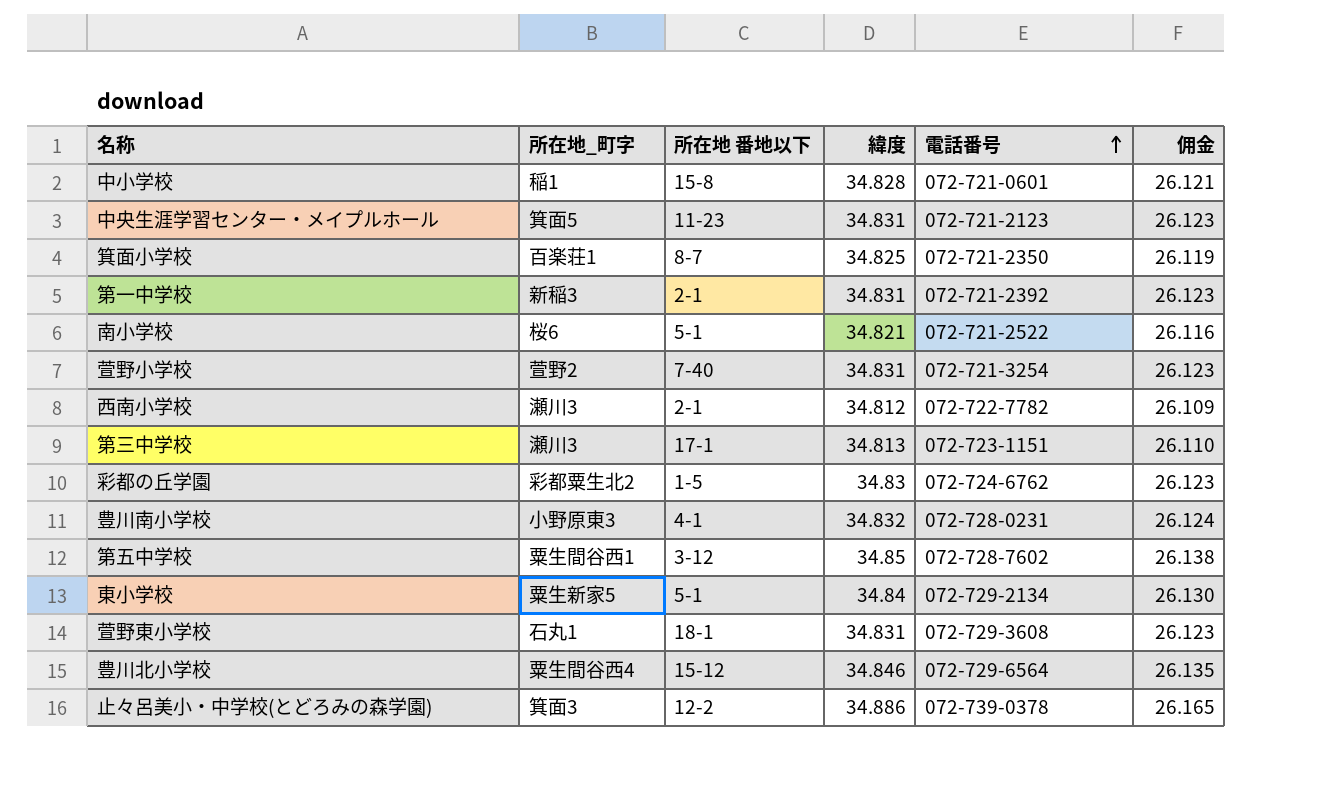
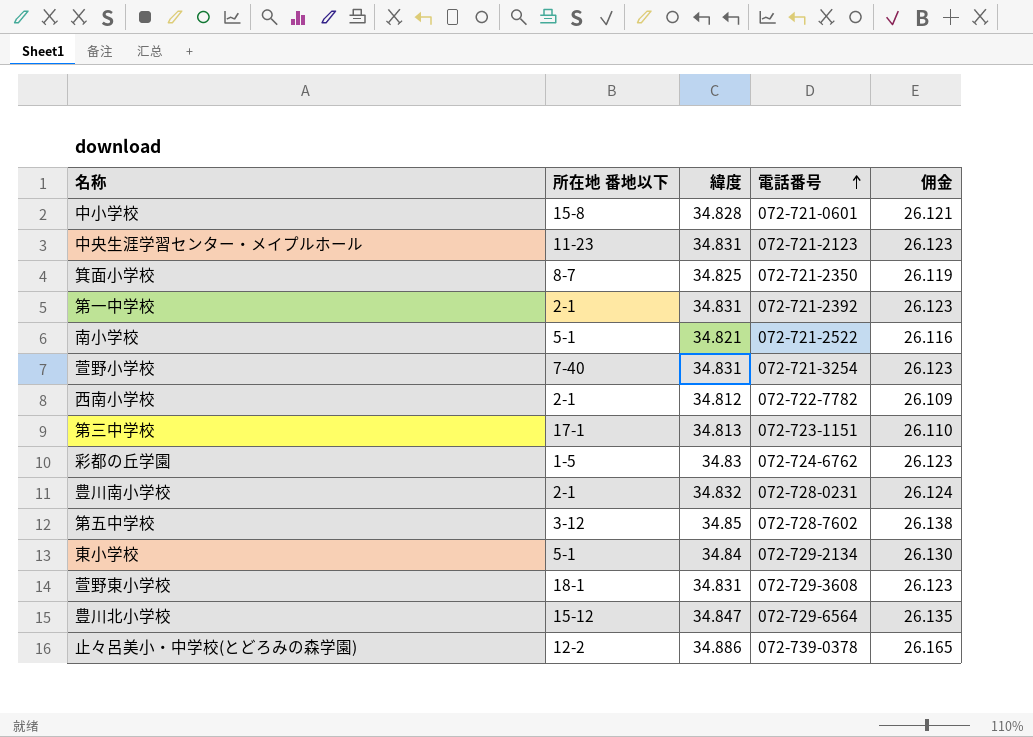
column 所在地_町字 | position: 2 -> none
豊川南小学校 | 所在地 番地以下: 4-1 -> 2-1
豊川北小学校 | 緯度: 34.846 -> 34.847

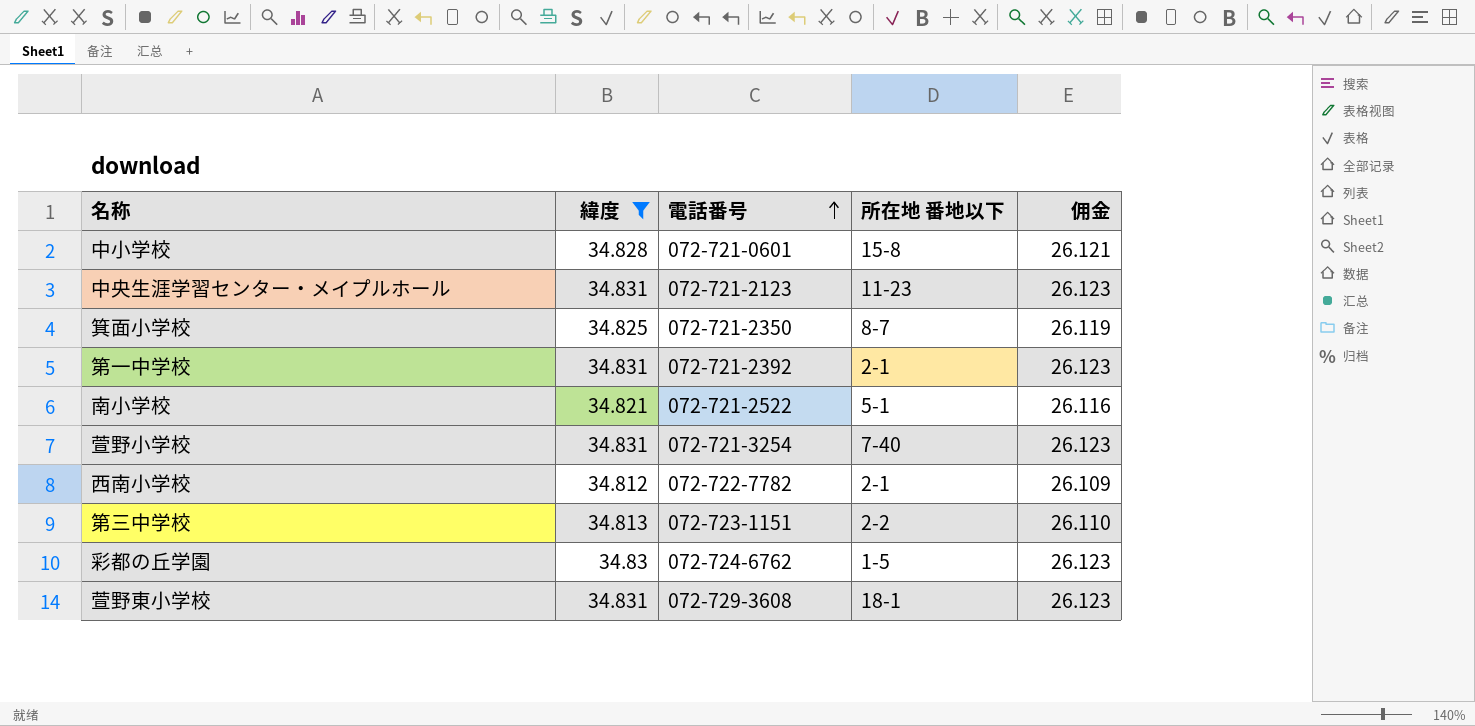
filter: none -> 緯度 <= 34.831
column 所在地 番地以下 | position: 2 -> 4
第三中学校 | 所在地 番地以下: 17-1 -> 2-2

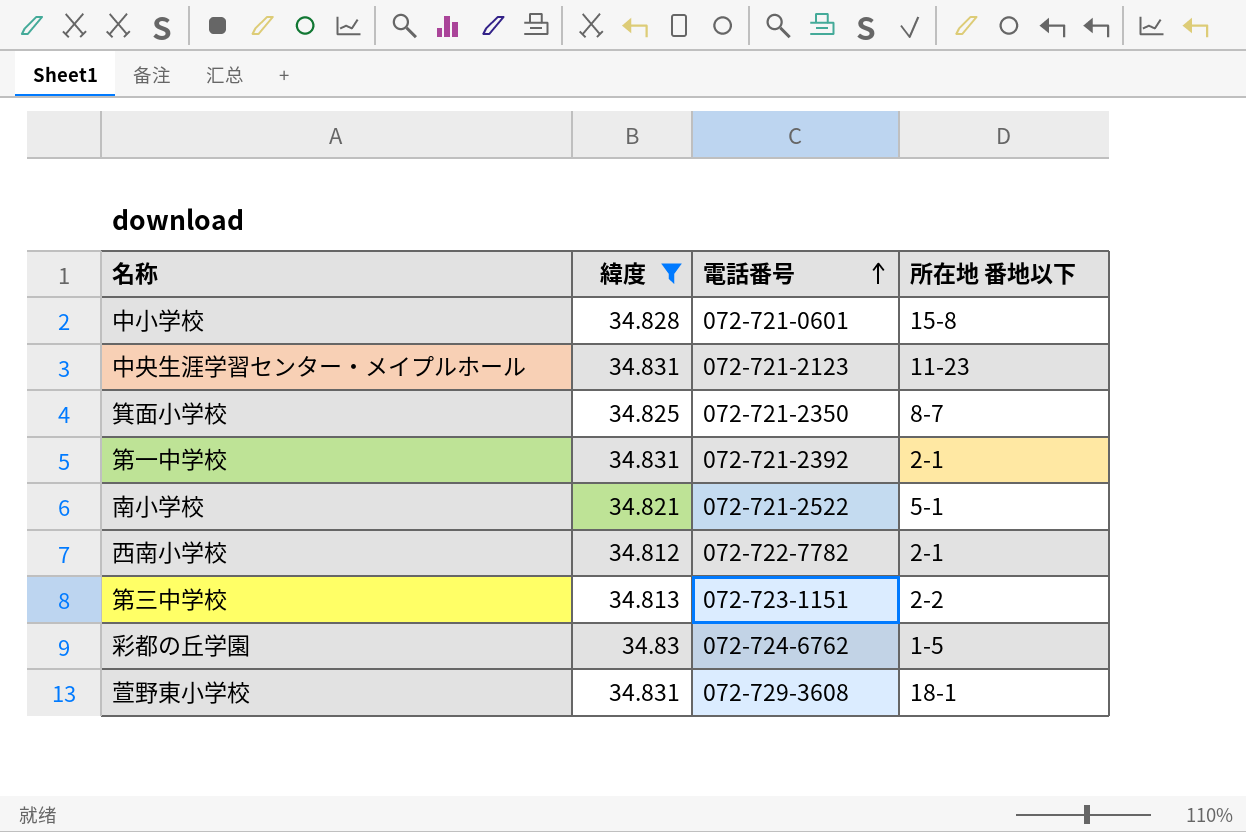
column 佣金 | formula: [緯度] * 0.75 -> none
row 萱野小学校: 34.831 | 072-721-3254 | 7-40 | 26.123 -> none

